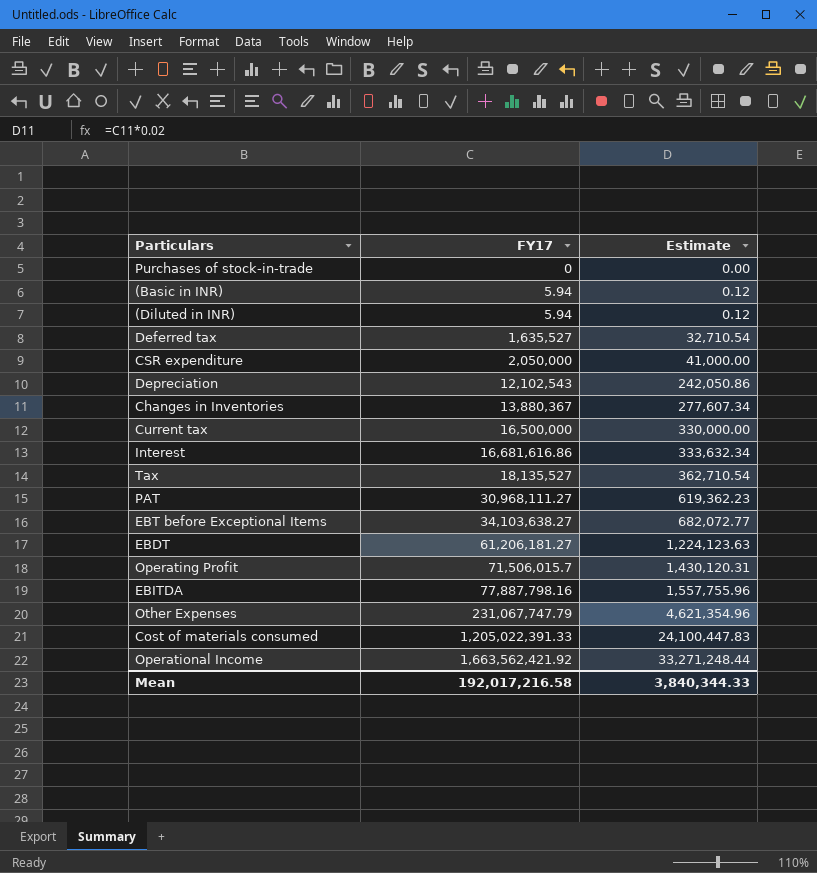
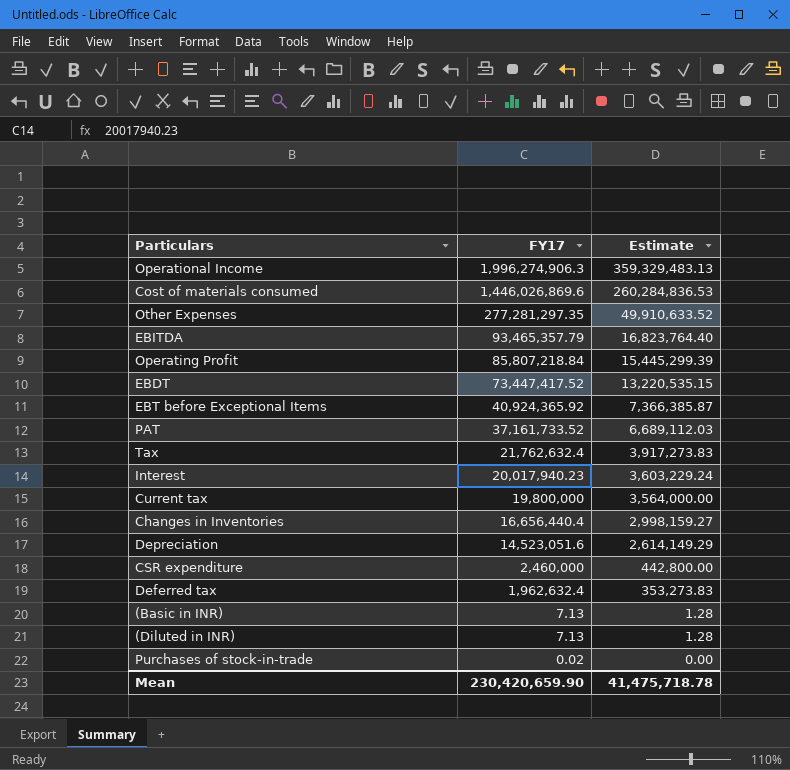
row order: FY17 ascending -> FY17 descending
column Estimate | formula: [FY17] * 0.02 -> [FY17] * 0.18
Operational Income | FY17: 1,663,562,421.92 -> 1,996,274,906.3
Cost of materials consumed | FY17: 1,205,022,391.33 -> 1,446,026,869.6
Other Expenses | FY17: 231,067,747.79 -> 277,281,297.35
EBITDA | FY17: 77,887,798.16 -> 93,465,357.79
Operating Profit | FY17: 71,506,015.7 -> 85,807,218.84
EBDT | FY17: 61,206,181.27 -> 73,447,417.52
EBT before Exceptional Items | FY17: 34,103,638.27 -> 40,924,365.92
PAT | FY17: 30,968,111.27 -> 37,161,733.52
Tax | FY17: 18,135,527 -> 21,762,632.4
Interest | FY17: 16,681,616.86 -> 20,017,940.23
Current tax | FY17: 16,500,000 -> 19,800,000
Changes in Inventories | FY17: 13,880,367 -> 16,656,440.4
Depreciation | FY17: 12,102,543 -> 14,523,051.6
CSR expenditure | FY17: 2,050,000 -> 2,460,000
Deferred tax | FY17: 1,635,527 -> 1,962,632.4
(Basic in INR) | FY17: 5.94 -> 7.13
(Diluted in INR) | FY17: 5.94 -> 7.13
Purchases of stock-in-trade | FY17: 0 -> 0.02
Mean | FY17: 192,017,216.58 -> 230,420,659.90
Mean | Estimate: 3,840,344.33 -> 41,475,718.78

